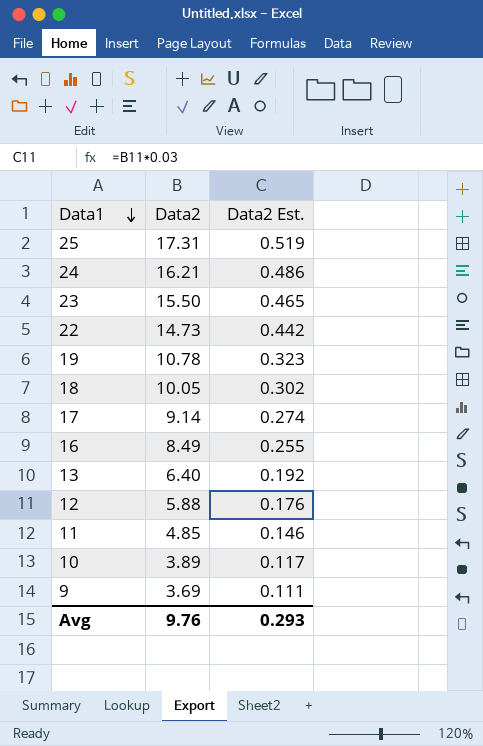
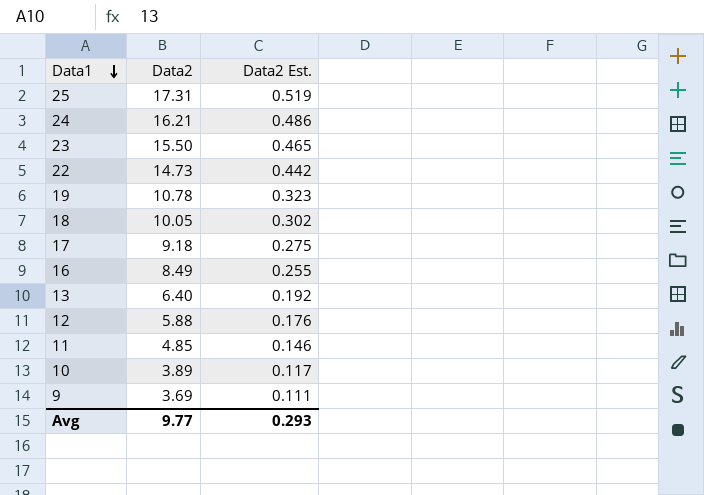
17 | Data2: 9.14 -> 9.18
17 | Data2 Est.: 0.274 -> 0.275
Avg | Data2: 9.76 -> 9.77

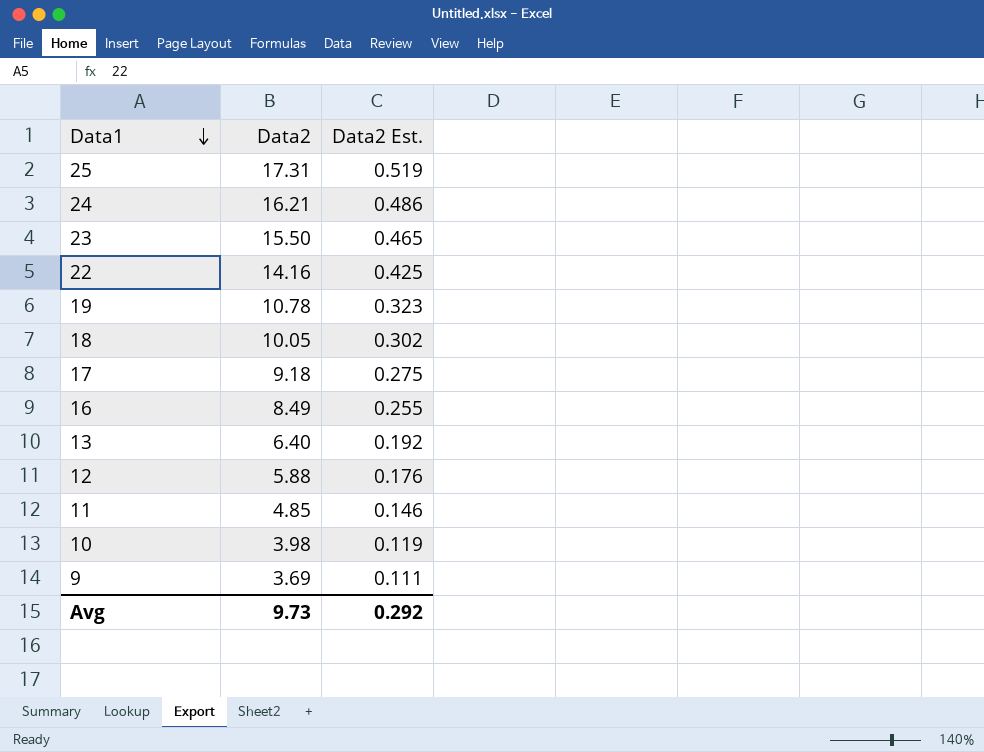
22 | Data2: 14.73 -> 14.16
22 | Data2 Est.: 0.442 -> 0.425
10 | Data2: 3.89 -> 3.98
10 | Data2 Est.: 0.117 -> 0.119
Avg | Data2: 9.77 -> 9.73
Avg | Data2 Est.: 0.293 -> 0.292

